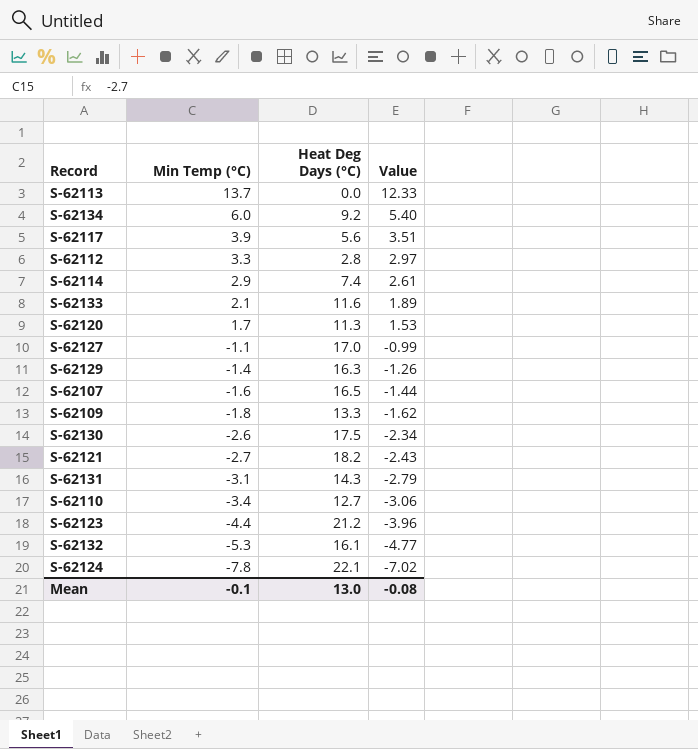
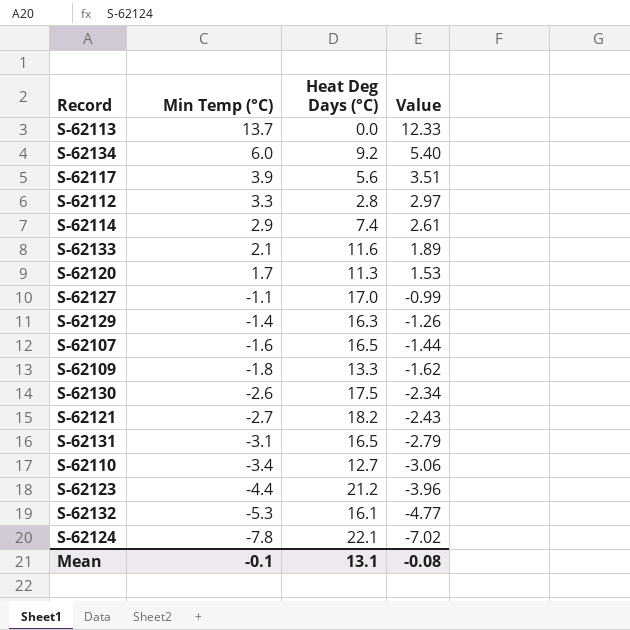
S-62131 | Heat Deg Days (°C): 14.3 -> 16.5
Mean | Heat Deg Days (°C): 13.0 -> 13.1

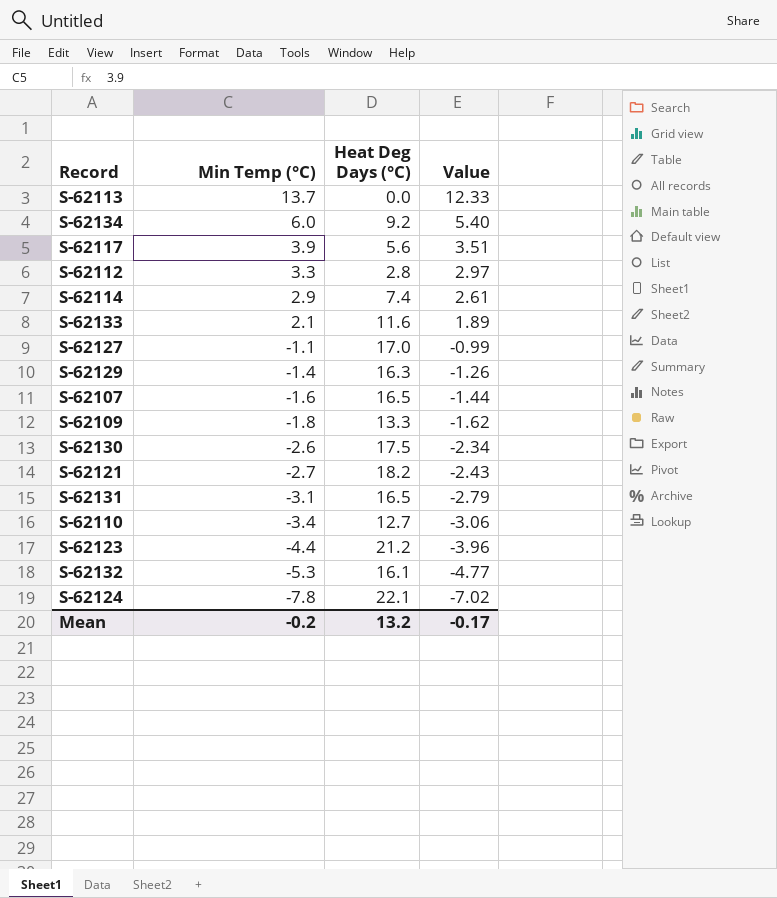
row S-62120: 1.7 | 11.3 | 1.53 -> none
Mean | Min Temp (°C): -0.1 -> -0.2
Mean | Heat Deg Days (°C): 13.1 -> 13.2
Mean | Value: -0.08 -> -0.17

